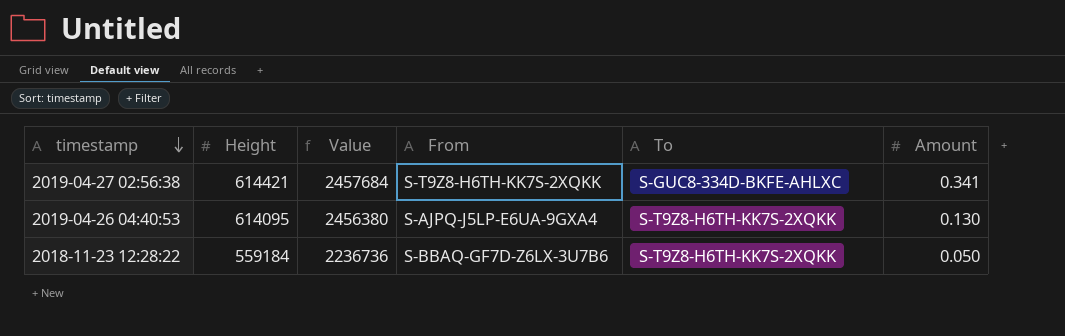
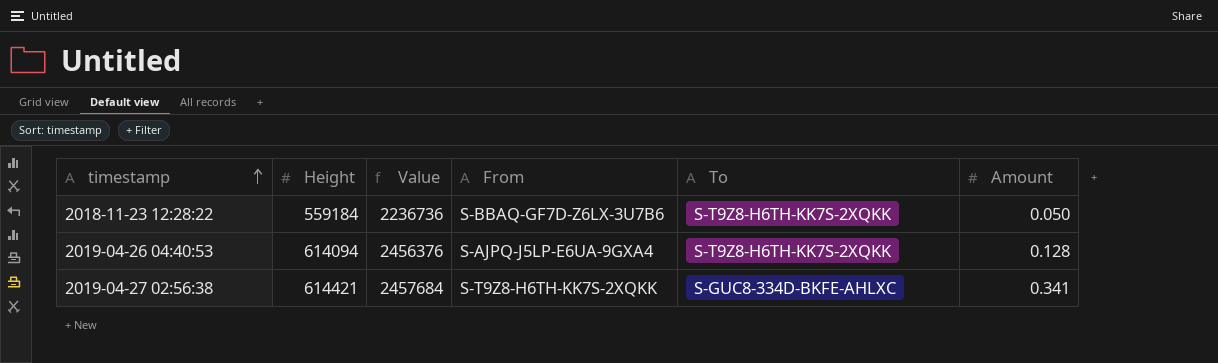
row order: timestamp descending -> timestamp ascending
2019-04-26 04:40:53 | Height: 614095 -> 614094
2019-04-26 04:40:53 | Value: 2456380 -> 2456376
2019-04-26 04:40:53 | Amount: 0.130 -> 0.128

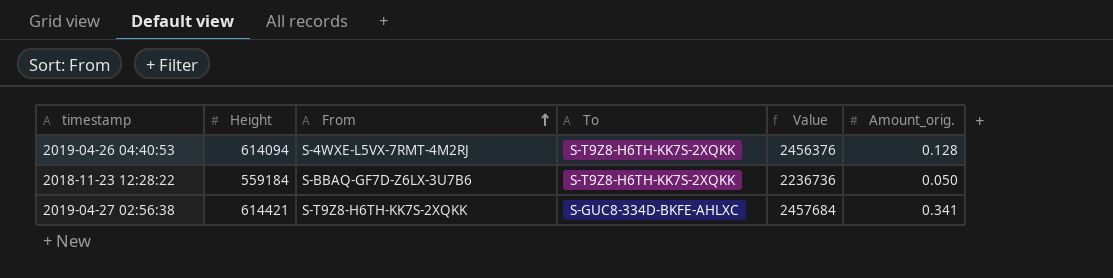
row order: timestamp ascending -> From ascending
column Value | position: 3 -> 5
column name: Amount -> Amount_orig.
2019-04-26 04:40:53 | From: S-AJPQ-J5LP-E6UA-9GXA4 -> S-4WXE-L5VX-7RMT-4M2RJ

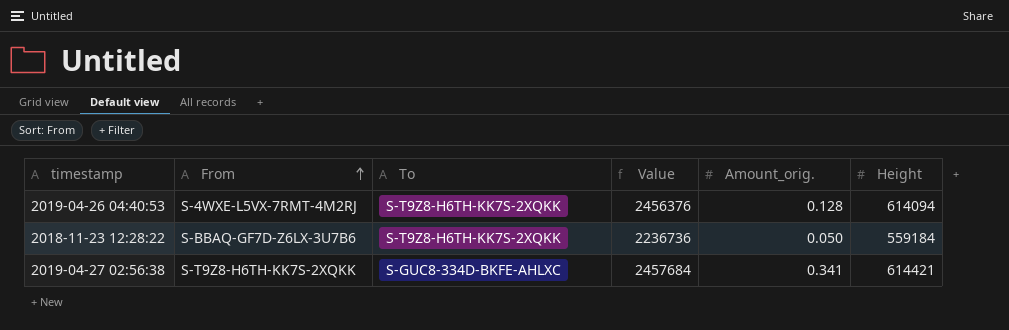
column Height | position: 2 -> 6

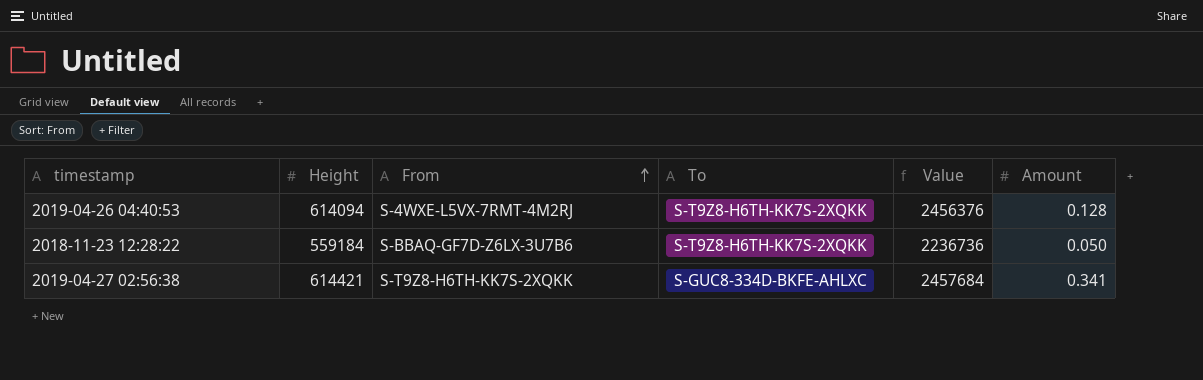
column Height | position: 6 -> 2
column name: Amount_orig. -> Amount

